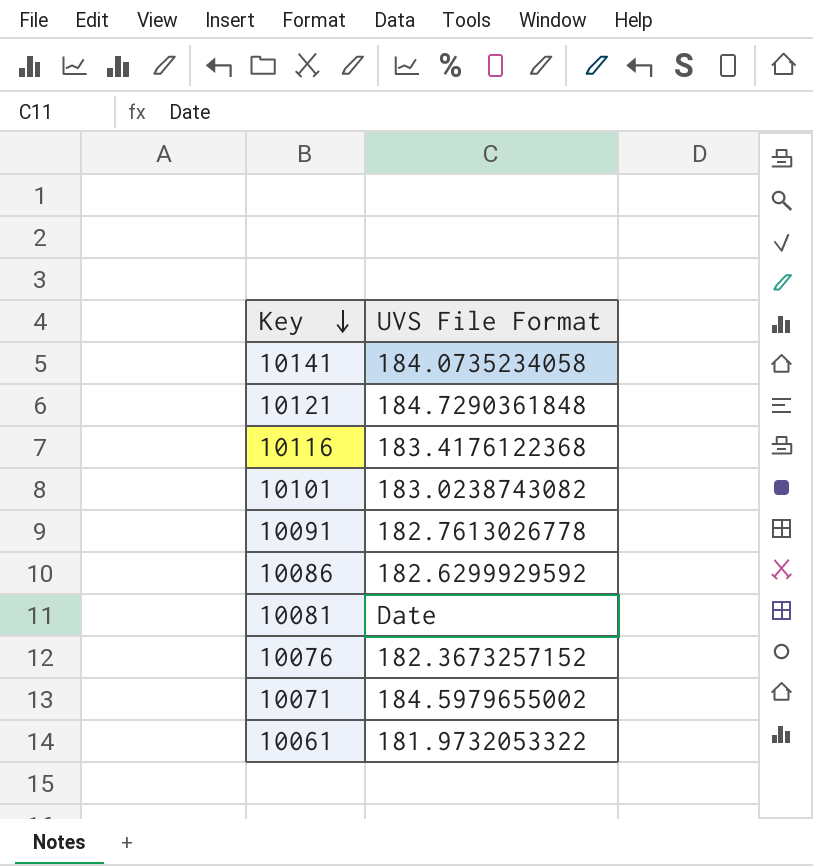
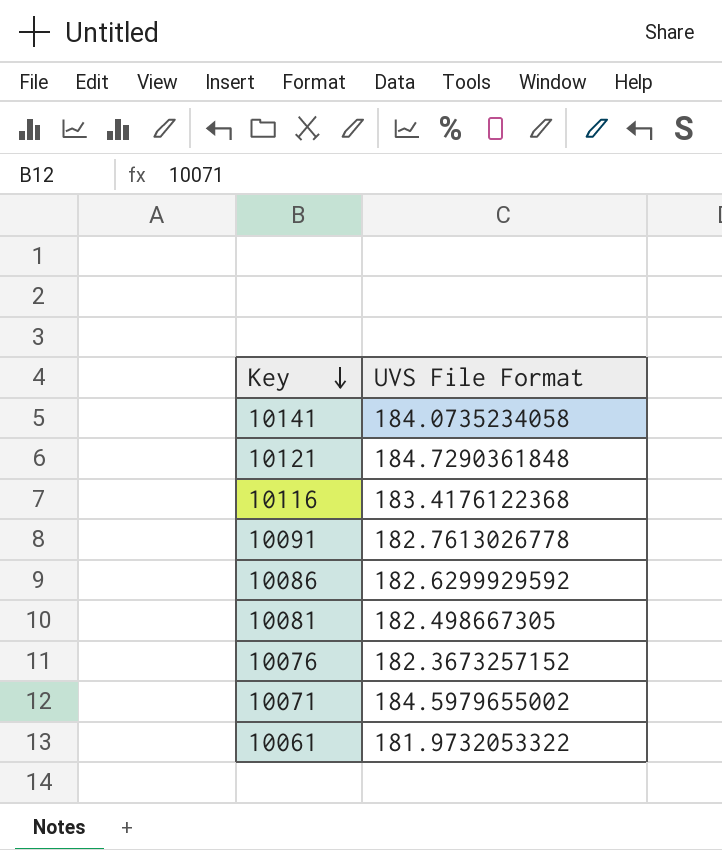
row 10101: 183.0238743082 -> none
10081 | UVS File Format: Date -> 182.498667305

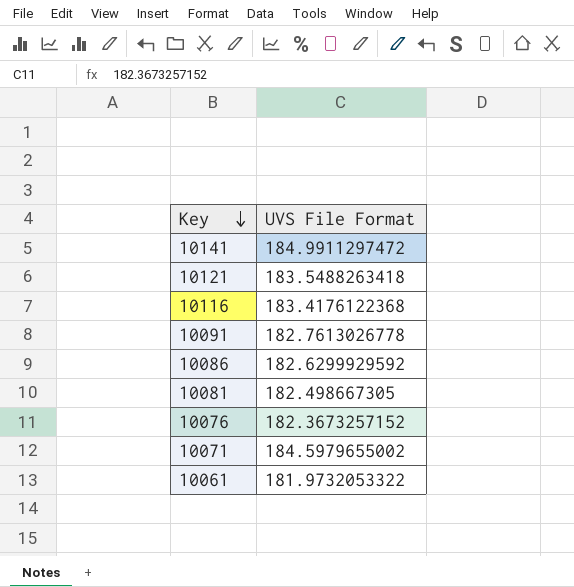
10141 | UVS File Format: 184.0735234058 -> 184.9911297472
10121 | UVS File Format: 184.7290361848 -> 183.5488263418

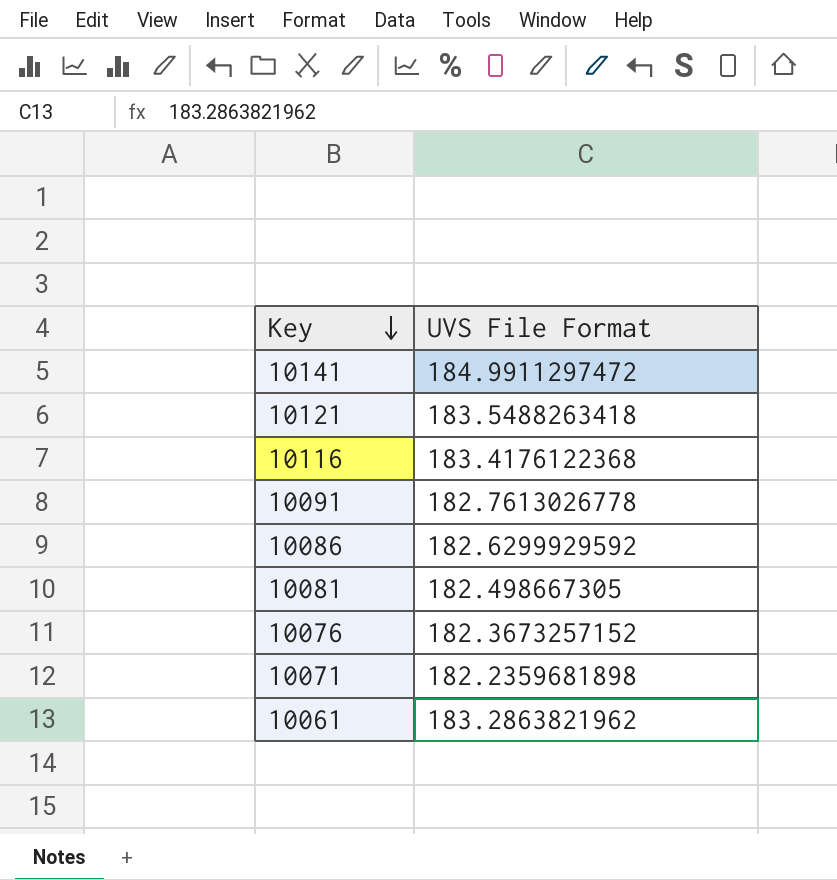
10071 | UVS File Format: 184.5979655002 -> 182.2359681898
10061 | UVS File Format: 181.9732053322 -> 183.2863821962

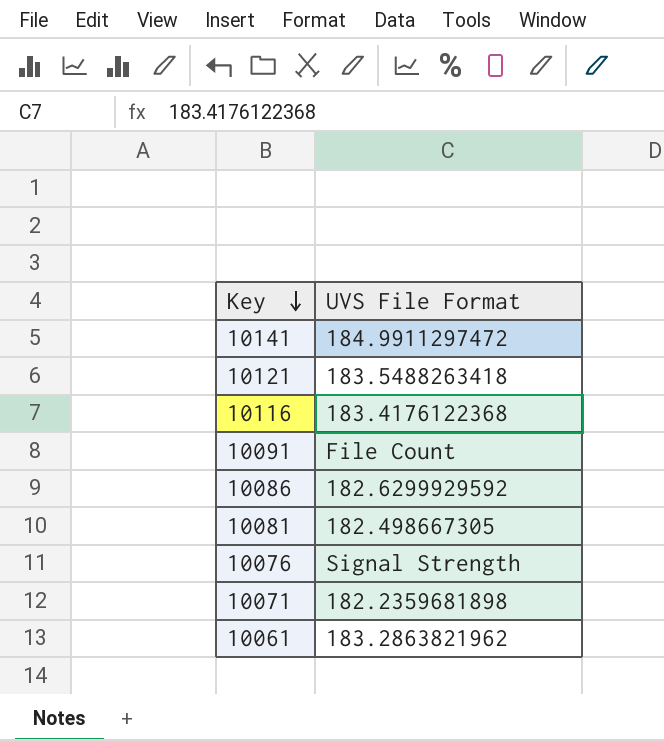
10091 | UVS File Format: 182.7613026778 -> File Count
10076 | UVS File Format: 182.3673257152 -> Signal Strength

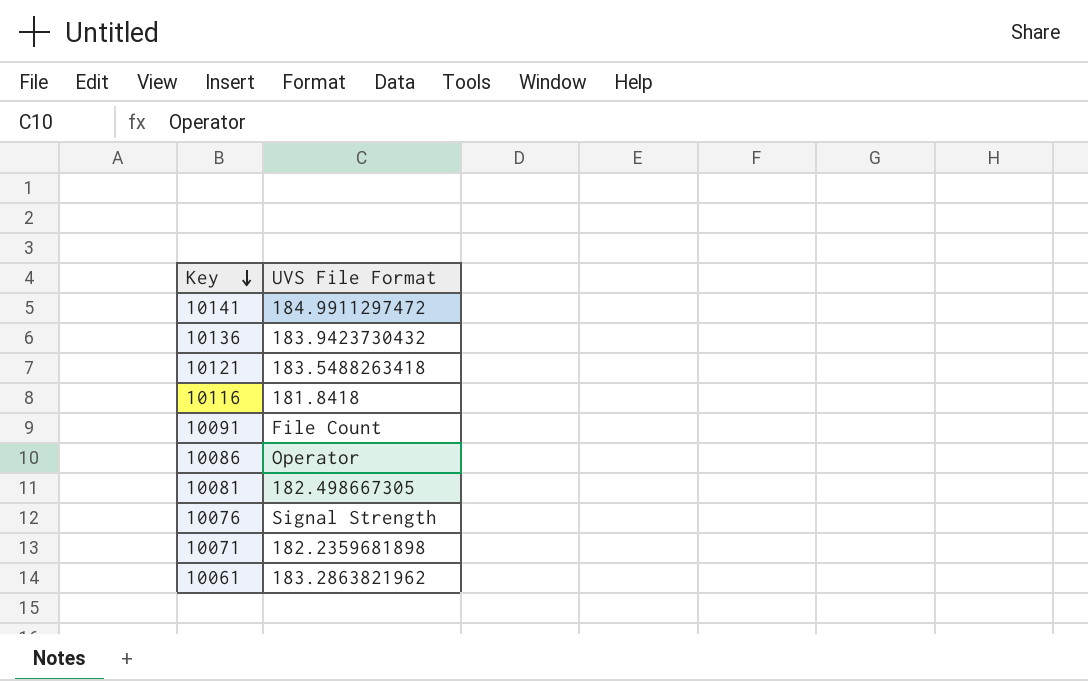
row 10136: none -> 183.9423730432
10116 | UVS File Format: 183.4176122368 -> 181.8418
10086 | UVS File Format: 182.6299929592 -> Operator

